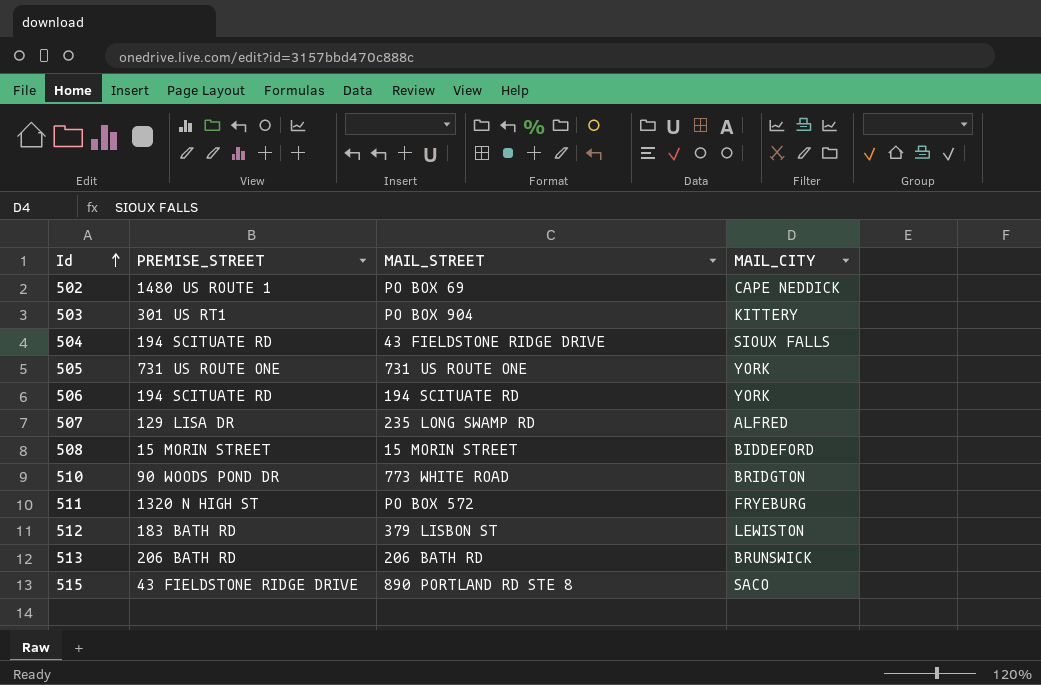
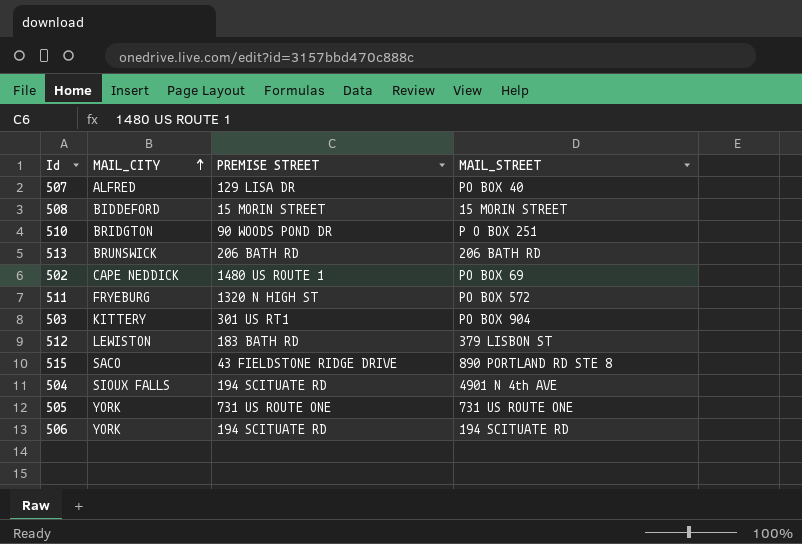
row order: Id ascending -> MAIL_CITY ascending
column MAIL_CITY | position: 4 -> 2
column name: PREMISE_STREET -> PREMISE STREET
507 | MAIL_STREET: 235 LONG SWAMP RD -> PO BOX 40
510 | MAIL_STREET: 773 WHITE ROAD -> P O BOX 251
504 | MAIL_STREET: 43 FIELDSTONE RIDGE DRIVE -> 4901 N 4th AVE

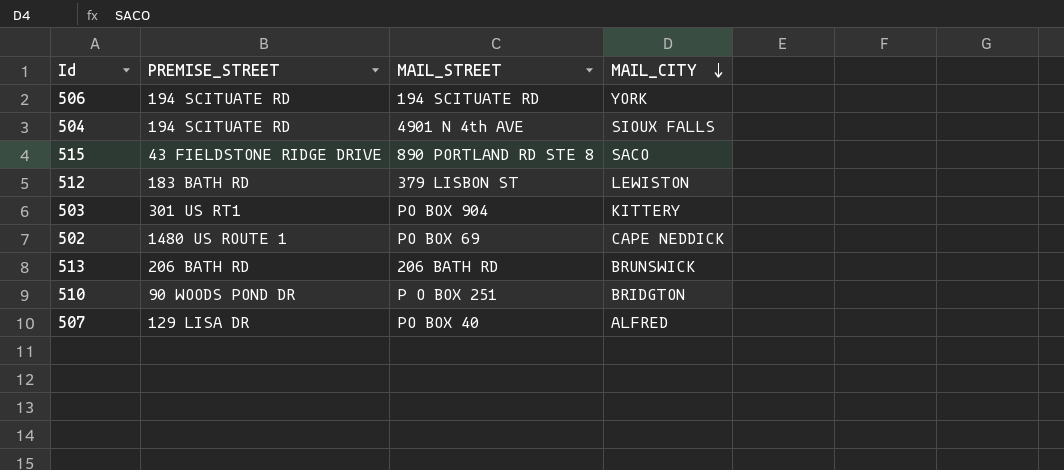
row order: MAIL_CITY ascending -> MAIL_CITY descending
column name: PREMISE STREET -> PREMISE_STREET
column MAIL_CITY | position: 2 -> 4
row 508: BIDDEFORD | 15 MORIN STREET | 15 MORIN STREET -> none
row 511: FRYEBURG | 1320 N HIGH ST | PO BOX 572 -> none
row 505: YORK | 731 US ROUTE ONE | 731 US ROUTE ONE -> none

